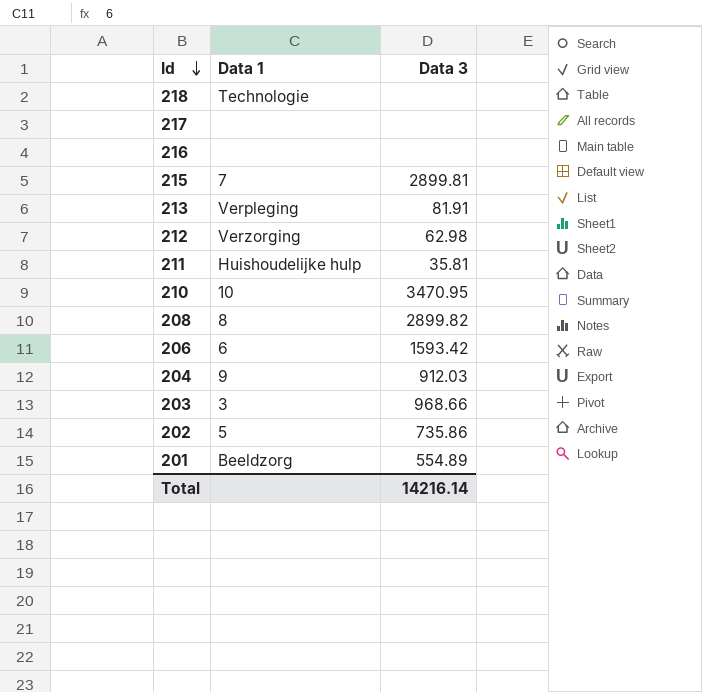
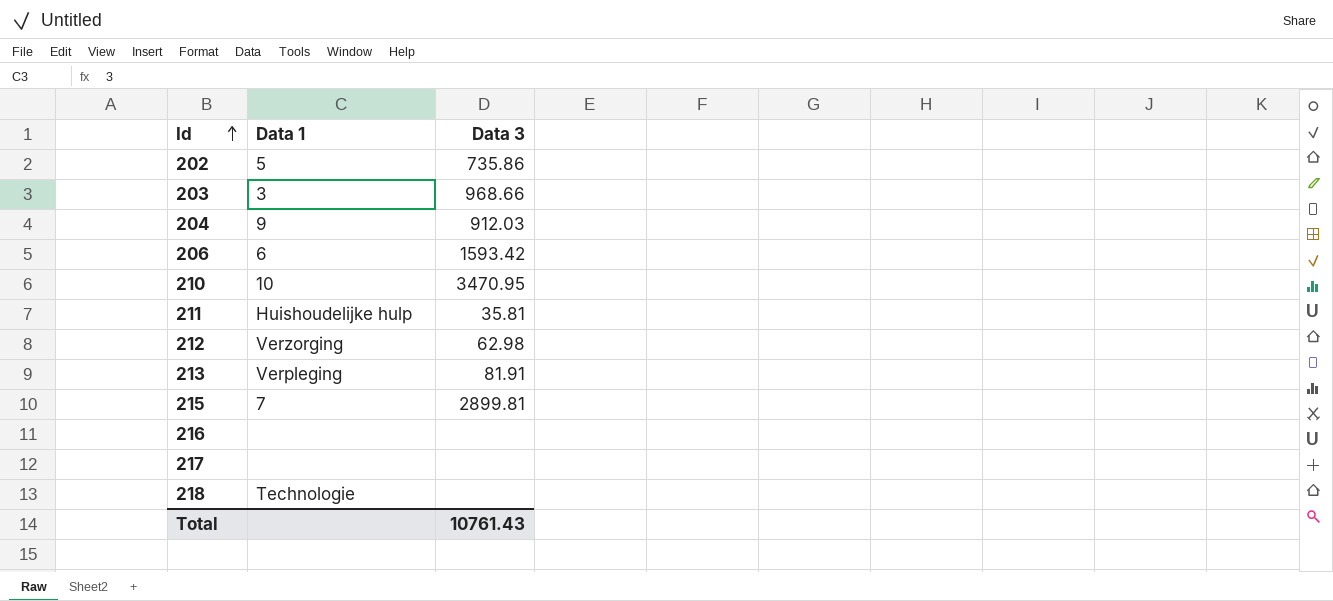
row order: Id descending -> Id ascending
row 208: 8 | 2899.82 -> none
row 201: Beeldzorg | 554.89 -> none
Total | Data 3: 14216.14 -> 10761.43

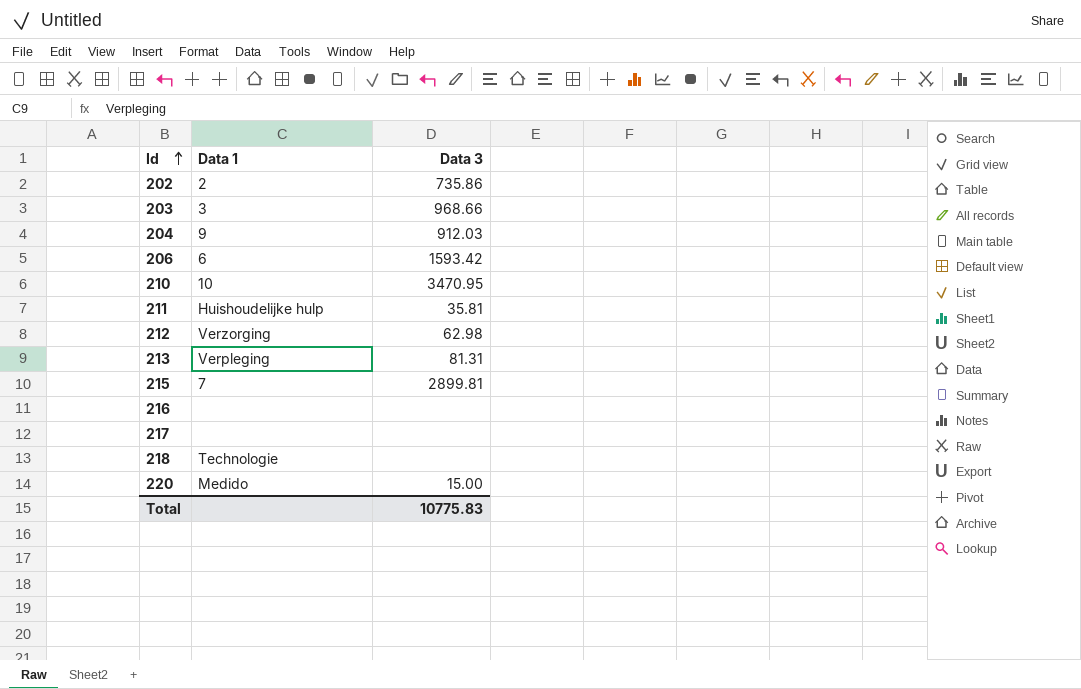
202 | Data 1: 5 -> 2
213 | Data 3: 81.91 -> 81.31
row 220: none -> Medido | 15.00
Total | Data 3: 10761.43 -> 10775.83

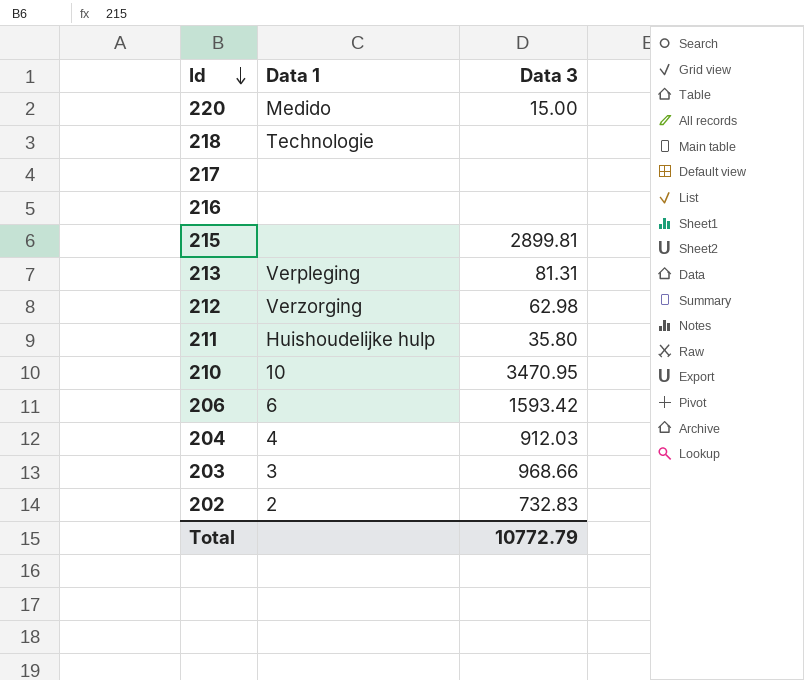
row order: Id ascending -> Id descending
215 | Data 1: 7 -> none
211 | Data 3: 35.81 -> 35.80
204 | Data 1: 9 -> 4
202 | Data 3: 735.86 -> 732.83
Total | Data 3: 10775.83 -> 10772.79

